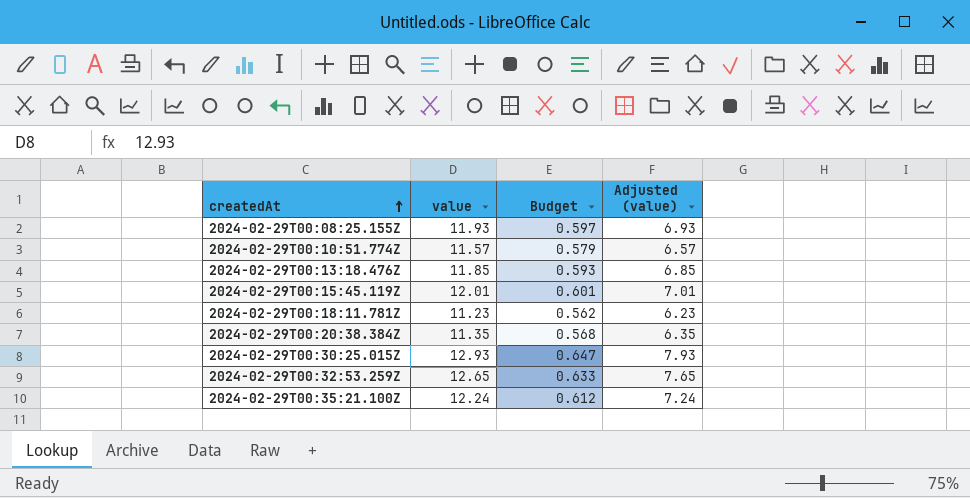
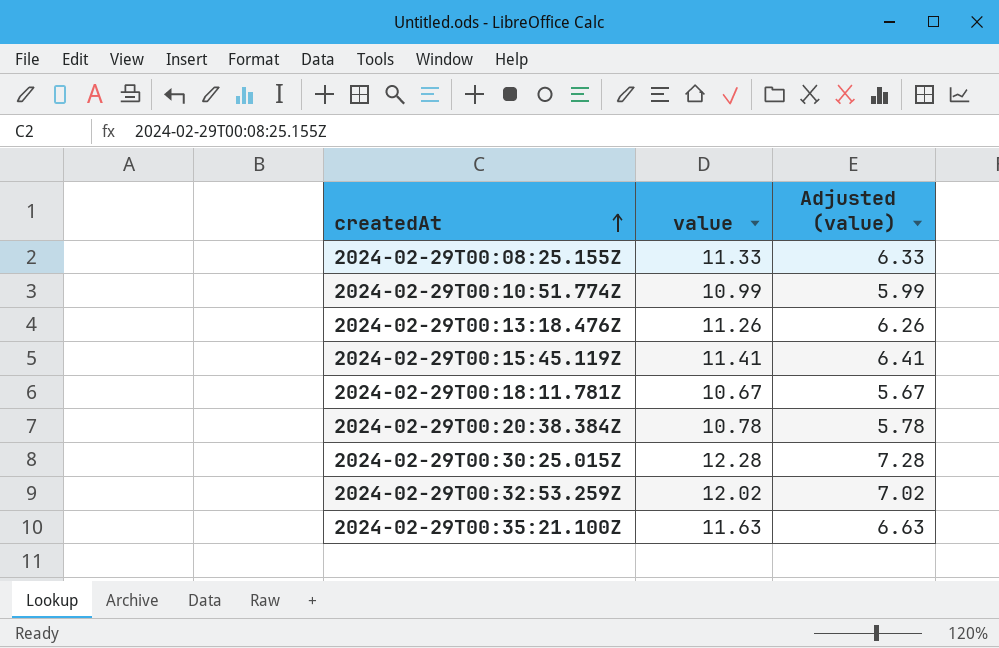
column Budget | formula: [value] * 0.05 -> none
2024-02-29T00:08:25.155Z | value: 11.93 -> 11.33
2024-02-29T00:08:25.155Z | Adjusted (value): 6.93 -> 6.33
2024-02-29T00:10:51.774Z | value: 11.57 -> 10.99
2024-02-29T00:10:51.774Z | Adjusted (value): 6.57 -> 5.99
2024-02-29T00:13:18.476Z | value: 11.85 -> 11.26
2024-02-29T00:13:18.476Z | Adjusted (value): 6.85 -> 6.26
2024-02-29T00:15:45.119Z | value: 12.01 -> 11.41
2024-02-29T00:15:45.119Z | Adjusted (value): 7.01 -> 6.41
2024-02-29T00:18:11.781Z | value: 11.23 -> 10.67
2024-02-29T00:18:11.781Z | Adjusted (value): 6.23 -> 5.67
2024-02-29T00:20:38.384Z | value: 11.35 -> 10.78
2024-02-29T00:20:38.384Z | Adjusted (value): 6.35 -> 5.78
2024-02-29T00:30:25.015Z | value: 12.93 -> 12.28
2024-02-29T00:30:25.015Z | Adjusted (value): 7.93 -> 7.28
2024-02-29T00:32:53.259Z | value: 12.65 -> 12.02
2024-02-29T00:32:53.259Z | Adjusted (value): 7.65 -> 7.02
2024-02-29T00:35:21.100Z | value: 12.24 -> 11.63
2024-02-29T00:35:21.100Z | Adjusted (value): 7.24 -> 6.63

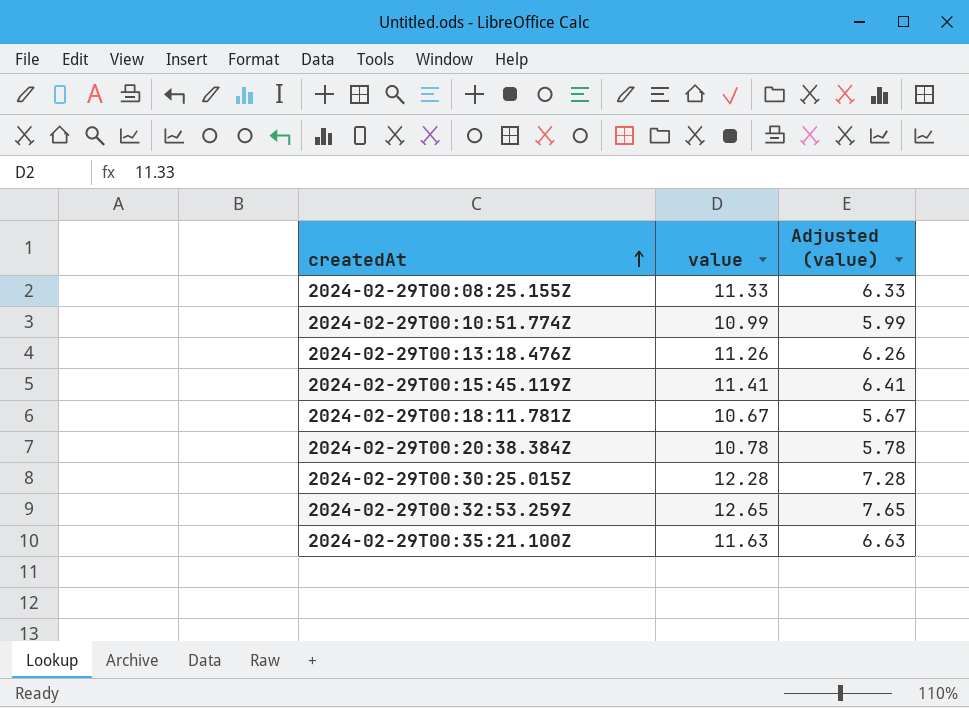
2024-02-29T00:32:53.259Z | value: 12.02 -> 12.65
2024-02-29T00:32:53.259Z | Adjusted (value): 7.02 -> 7.65

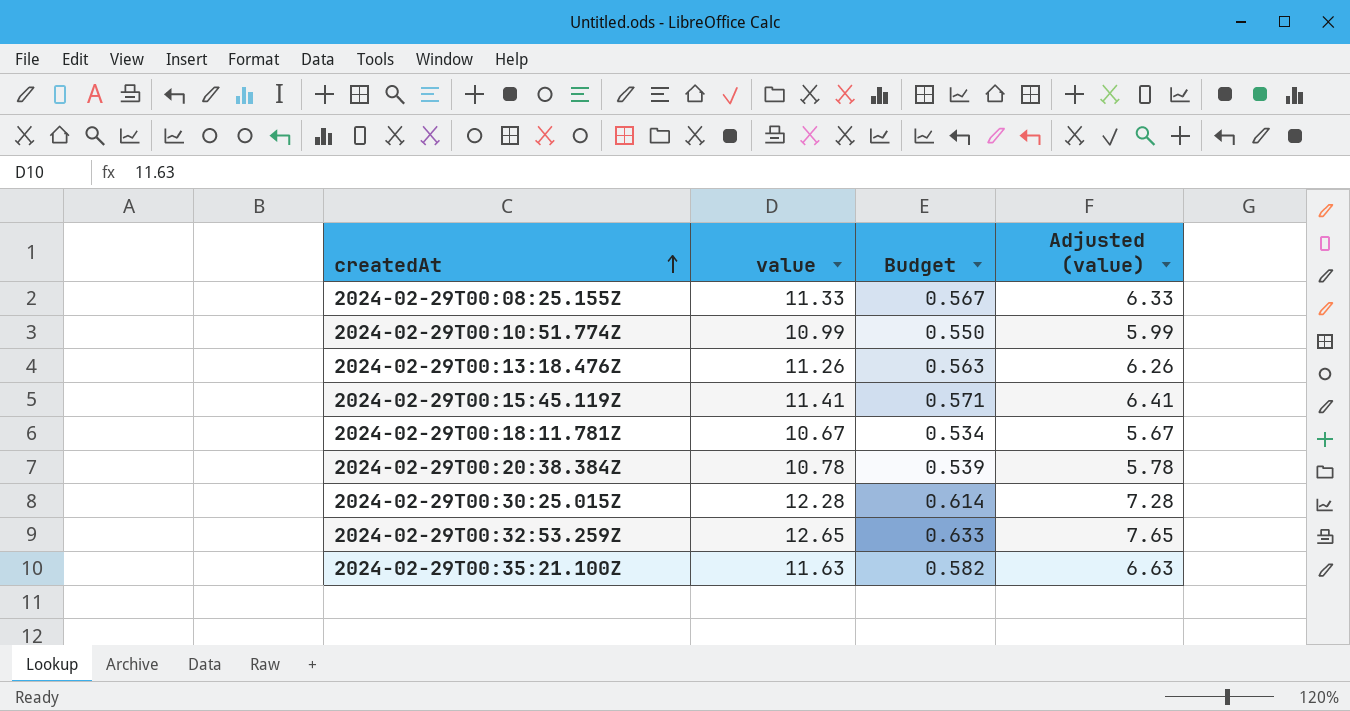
column Budget | formula: none -> [value] * 0.05

